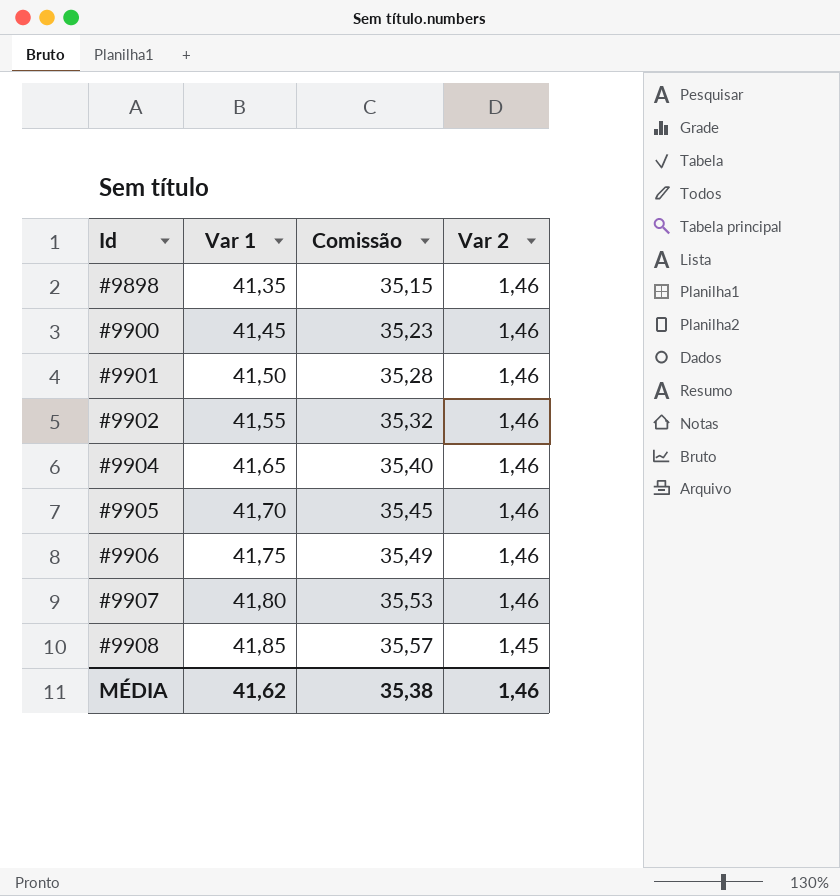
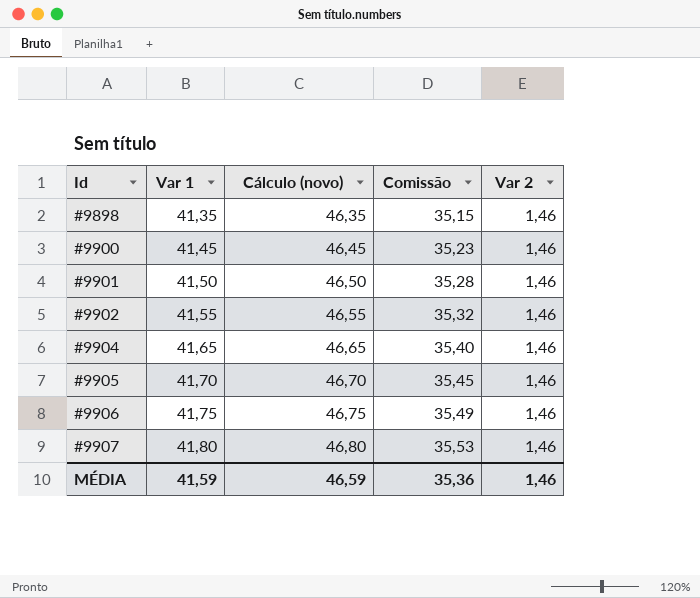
column Cálculo (novo) | formula: none -> [Var 1] + 5
row #9908: 41,85 | 35,57 | 1,45 -> none
MÉDIA | Var 1: 41,62 -> 41,59
MÉDIA | Comissão: 35,38 -> 35,36

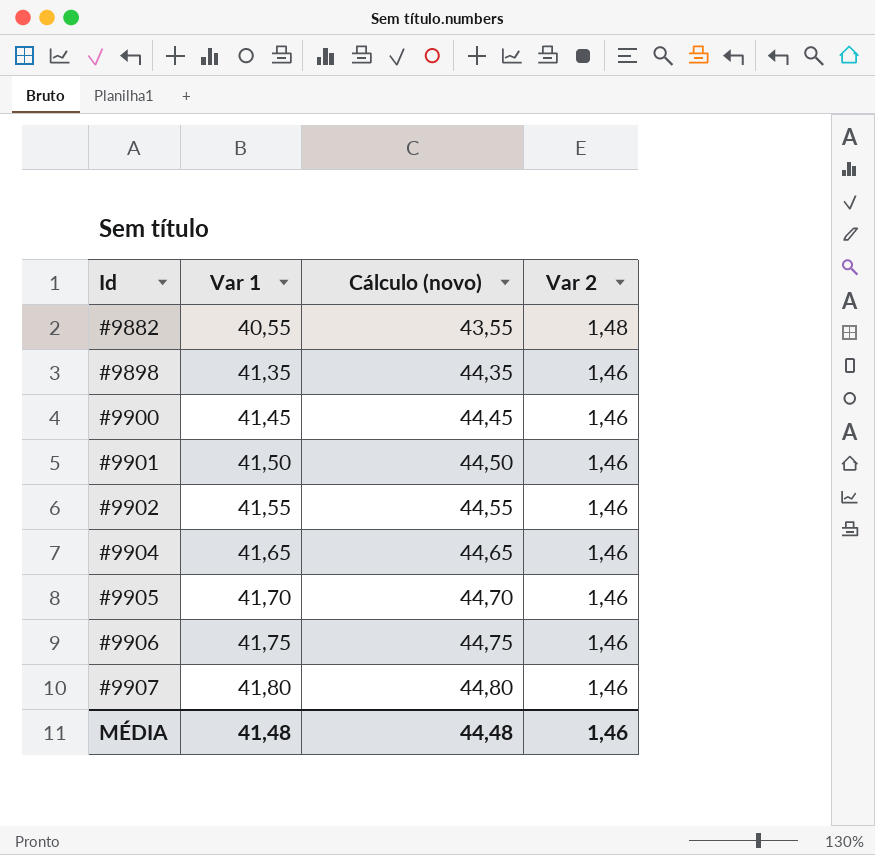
column Comissão | formula: [Var 1] * 0,85 -> none
column Cálculo (novo) | formula: [Var 1] + 5 -> [Var 1] + 3
row #9882: none -> 40,55 | 43,55 | 1,48
MÉDIA | Var 1: 41,59 -> 41,48
MÉDIA | Cálculo (novo): 46,59 -> 44,48

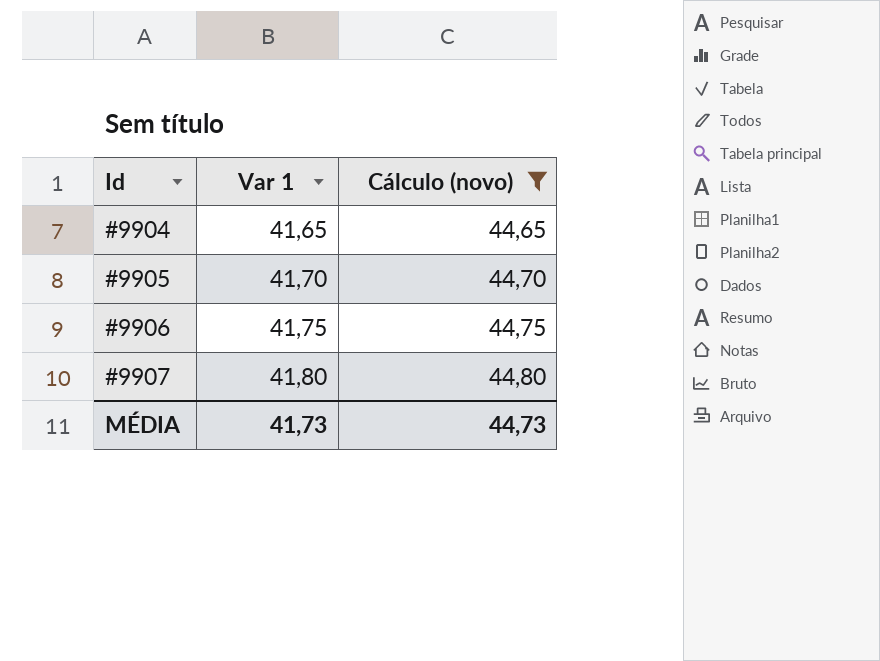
filter: none -> Cálculo (novo) >= 44,65
column Var 2 | position: 4 -> none
MÉDIA | Var 1: 41,48 -> 41,73
MÉDIA | Cálculo (novo): 44,48 -> 44,73

